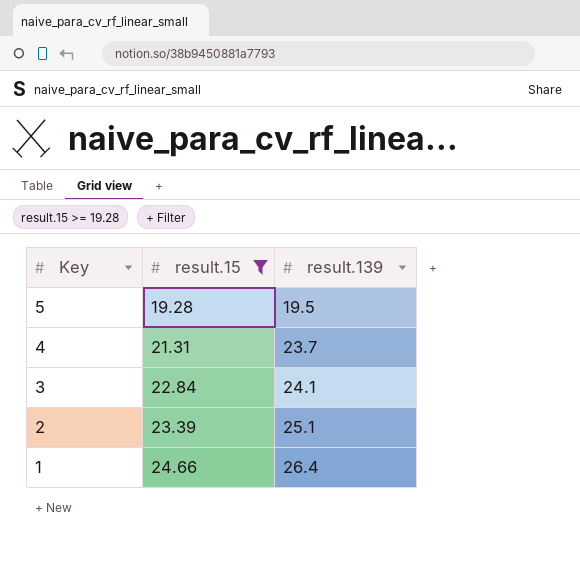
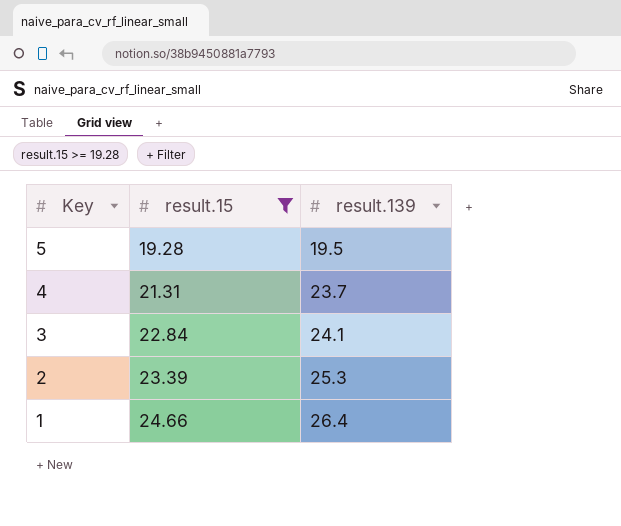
2 | result.139: 25.1 -> 25.3

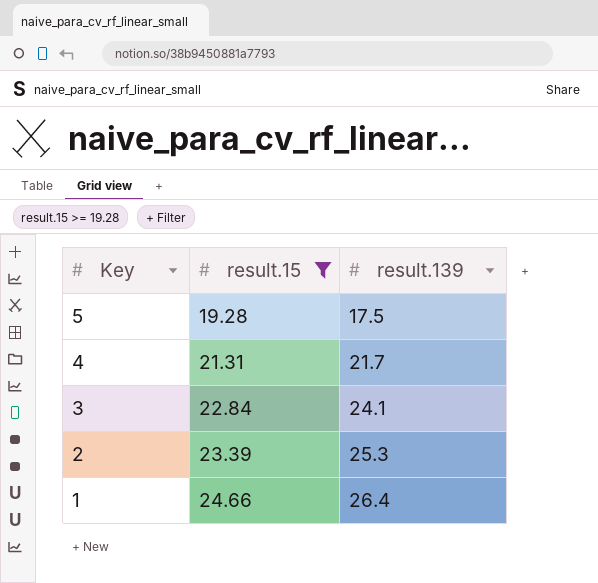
5 | result.139: 19.5 -> 17.5
4 | result.139: 23.7 -> 21.7

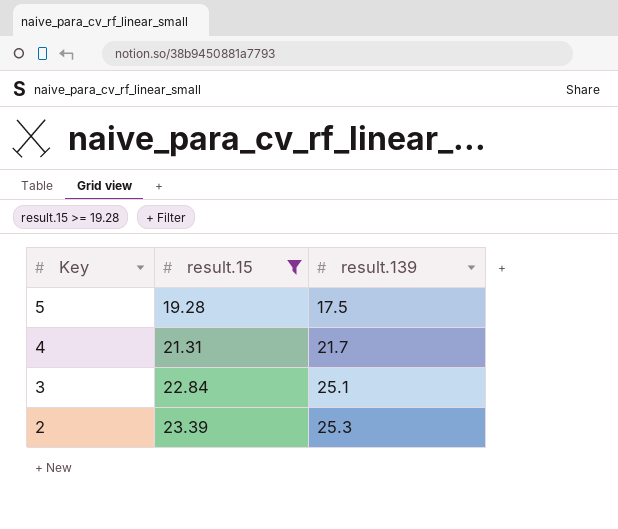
row 1: 24.66 | 26.4 -> none
3 | result.139: 24.1 -> 25.1

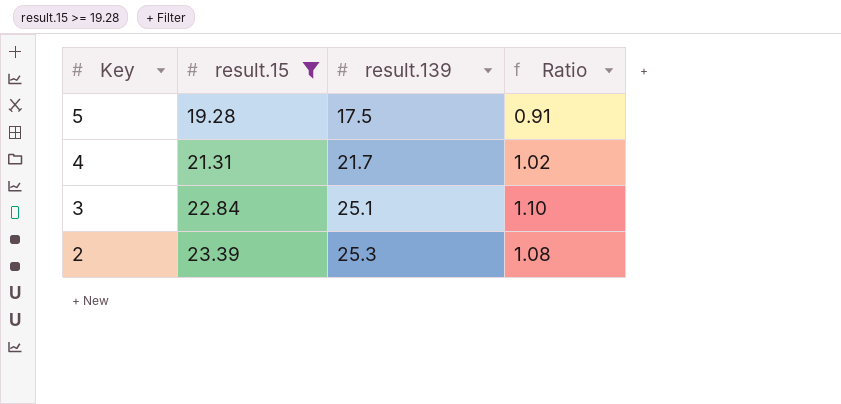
column Ratio | formula: none -> [result.139] / [result.15]

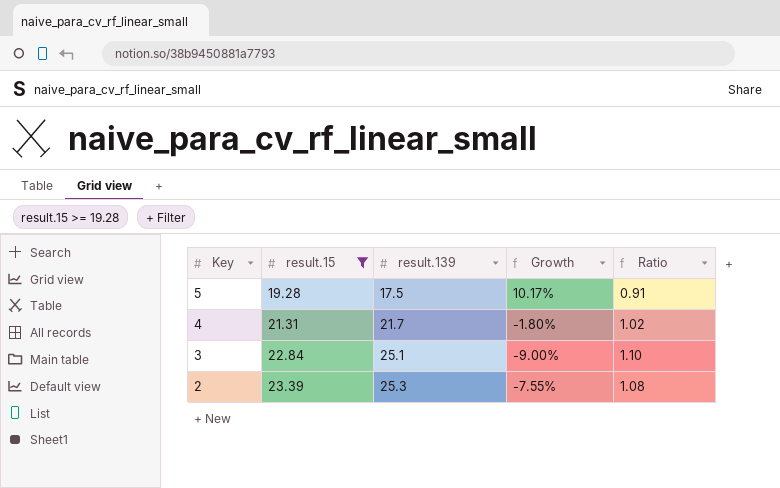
column Growth | formula: none -> ([result.15] - [result.139]) / [result.139]

